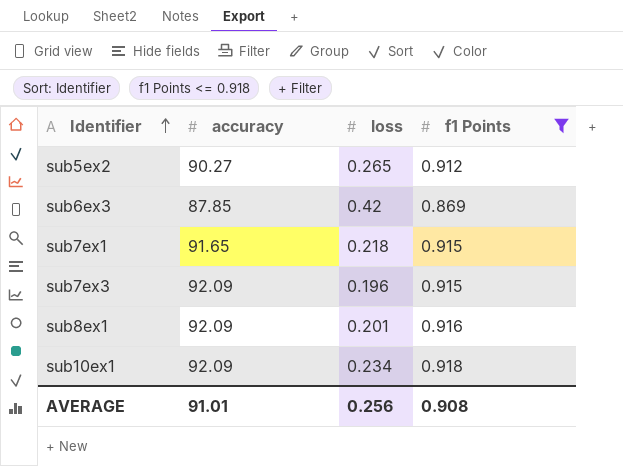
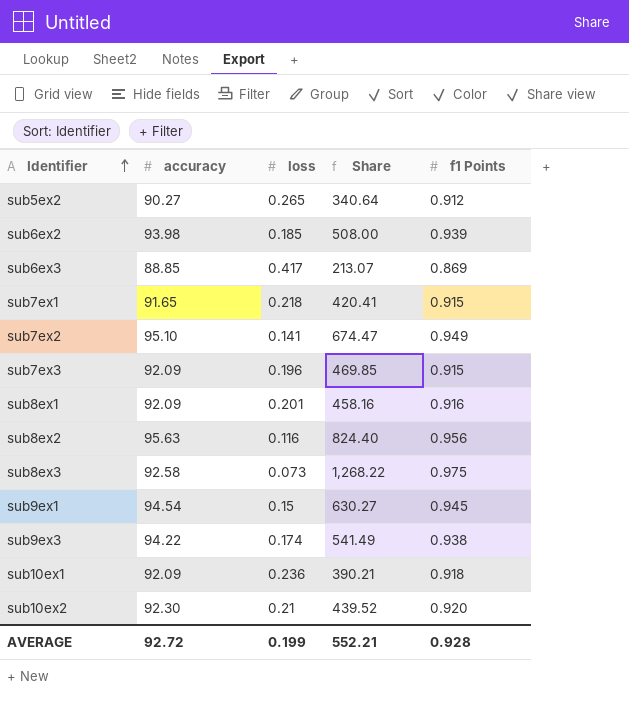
filter: f1 Points <= 0.918 -> none
column Share | formula: none -> [accuracy] / [loss]
sub6ex3 | accuracy: 87.85 -> 88.85
sub6ex3 | loss: 0.42 -> 0.417
sub10ex1 | loss: 0.234 -> 0.236
AVERAGE | accuracy: 91.01 -> 92.72
AVERAGE | loss: 0.256 -> 0.199
AVERAGE | f1 Points: 0.908 -> 0.928

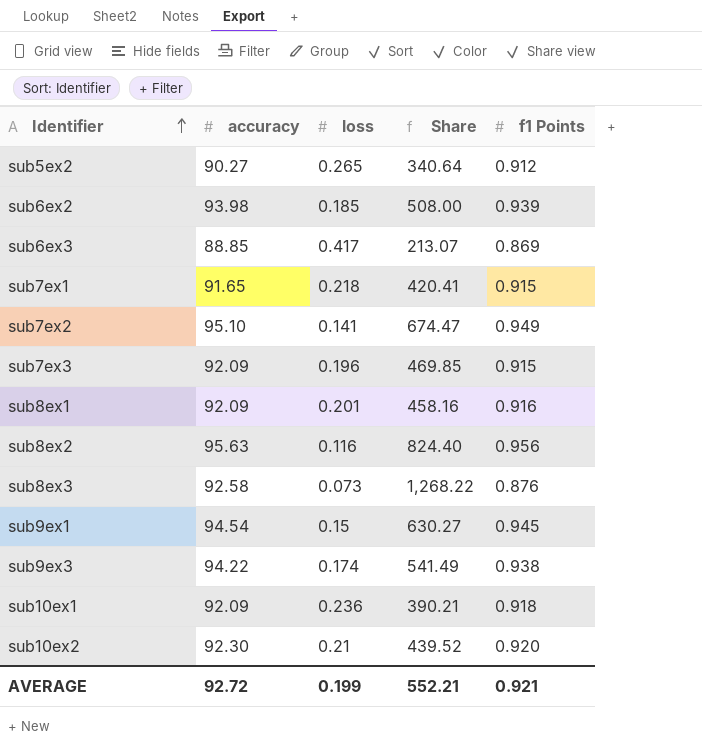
sub8ex3 | f1 Points: 0.975 -> 0.876
AVERAGE | f1 Points: 0.928 -> 0.921

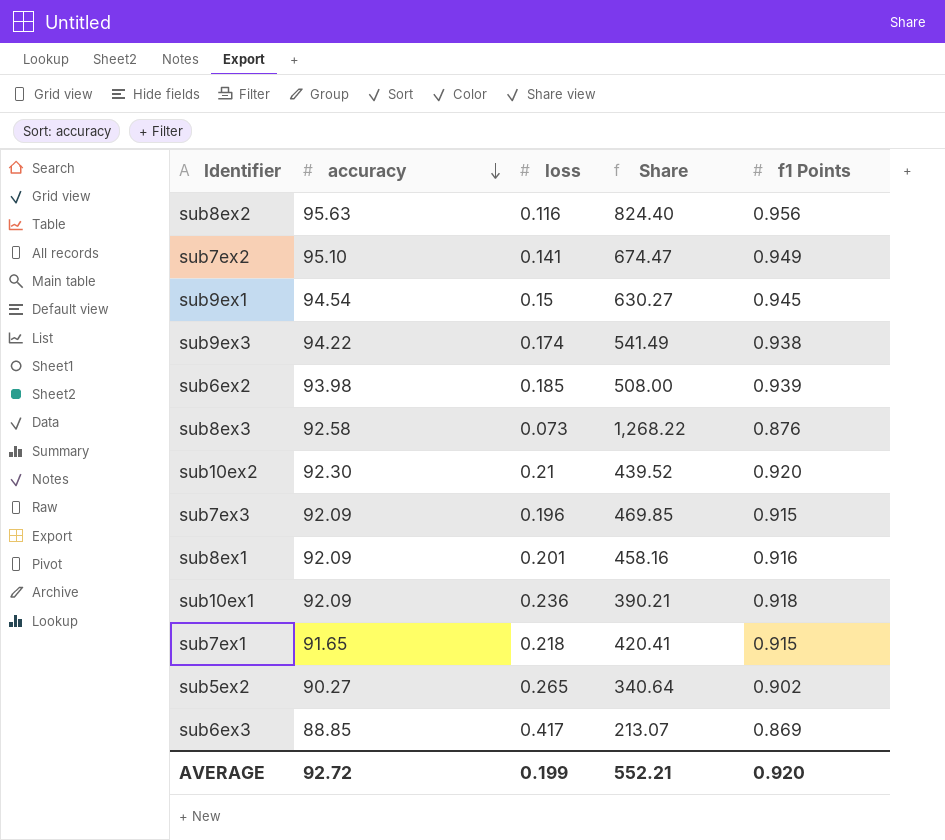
row order: Identifier ascending -> accuracy descending
sub5ex2 | f1 Points: 0.912 -> 0.902
AVERAGE | f1 Points: 0.921 -> 0.920

